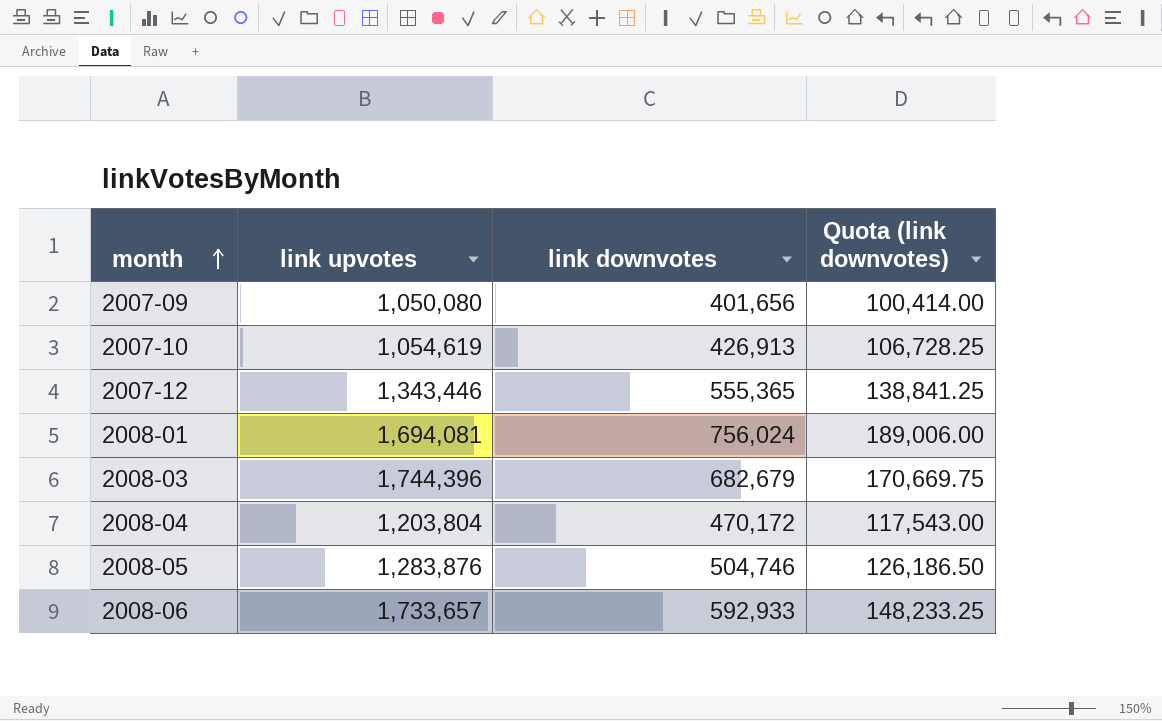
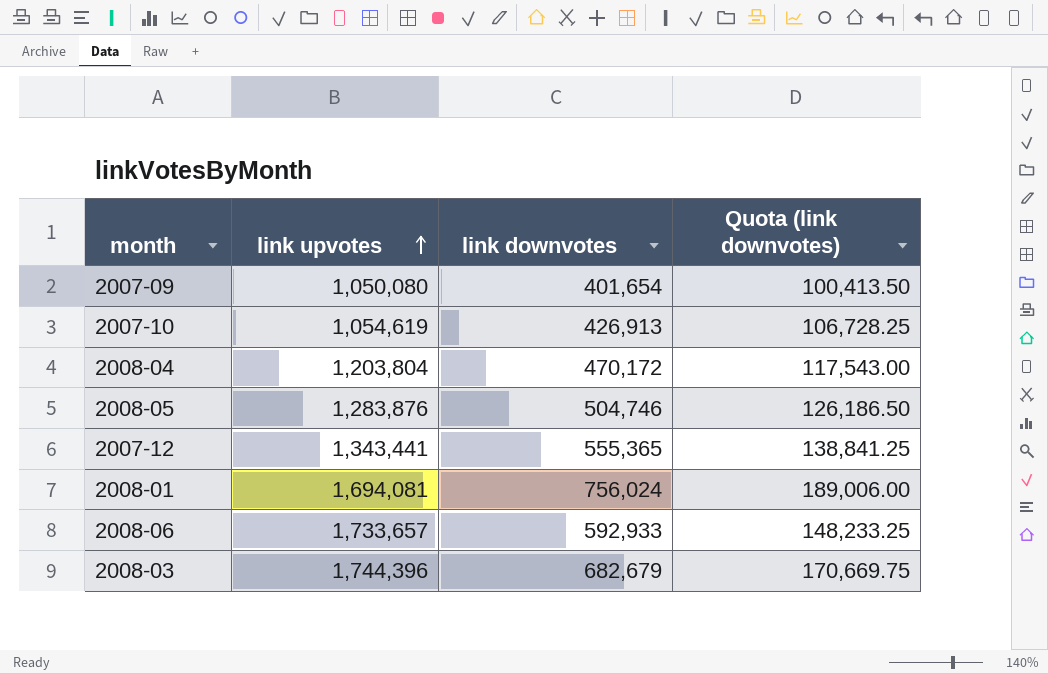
row order: month ascending -> link upvotes ascending
2007-09 | link downvotes: 401,656 -> 401,654
2007-09 | Quota (link downvotes): 100,414.00 -> 100,413.50
2007-12 | link upvotes: 1,343,446 -> 1,343,441

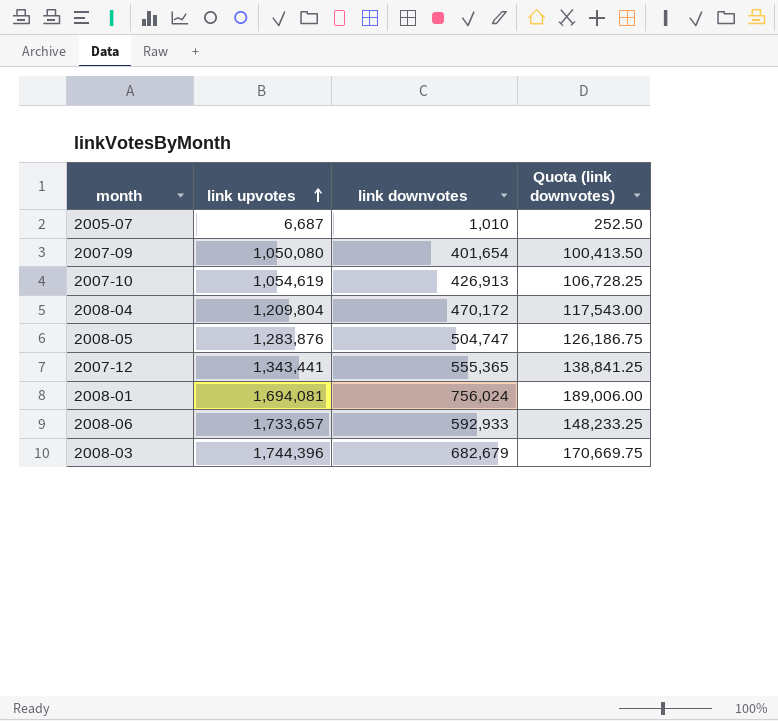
row 2005-07: none -> 6,687 | 1,010 | 252.50
2008-04 | link upvotes: 1,203,804 -> 1,209,804
2008-05 | link downvotes: 504,746 -> 504,747
2008-05 | Quota (link downvotes): 126,186.50 -> 126,186.75

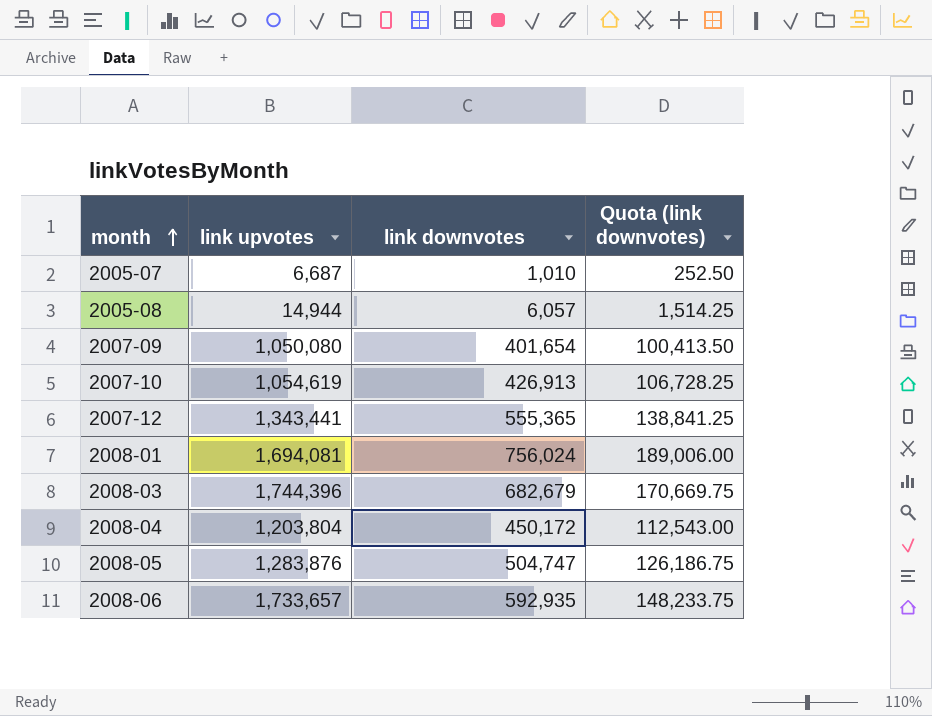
row order: link upvotes ascending -> month ascending
row 2005-08: none -> 14,944 | 6,057 | 1,514.25
2008-04 | link upvotes: 1,209,804 -> 1,203,804
2008-04 | link downvotes: 470,172 -> 450,172
2008-04 | Quota (link downvotes): 117,543.00 -> 112,543.00
2008-06 | link downvotes: 592,933 -> 592,935
2008-06 | Quota (link downvotes): 148,233.25 -> 148,233.75

